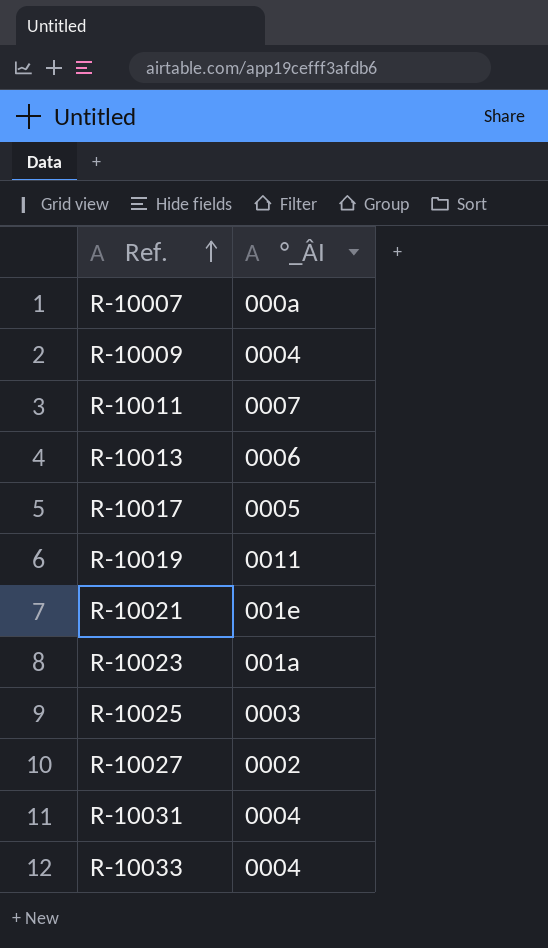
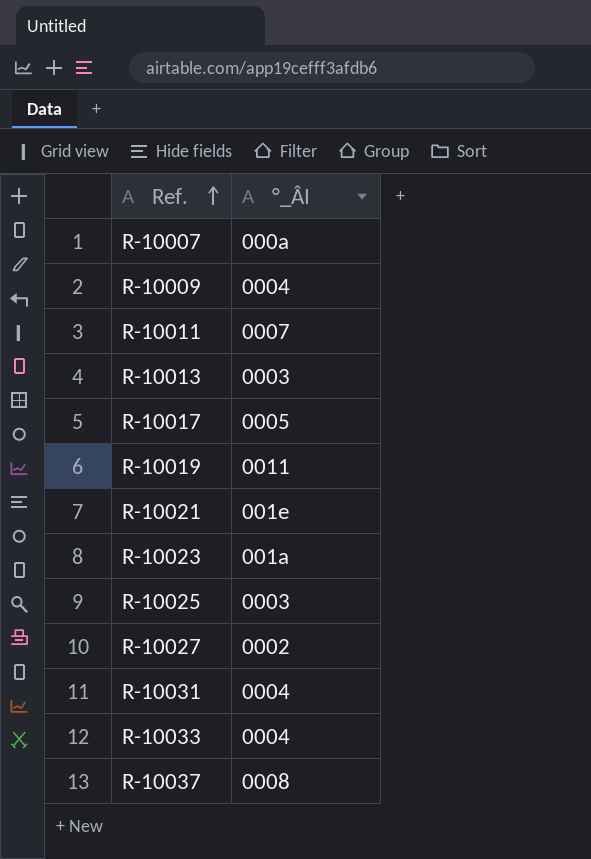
R-10013 | °_ÂI: 0006 -> 0003
row R-10037: none -> 0008

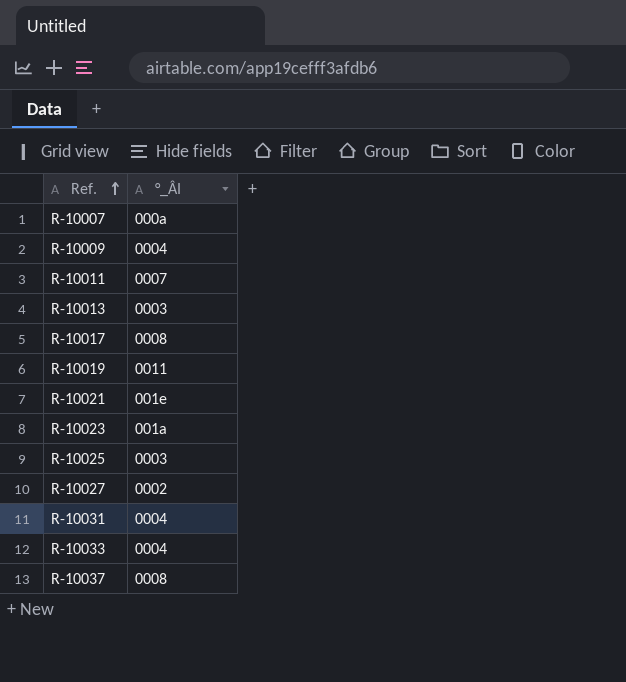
R-10017 | °_ÂI: 0005 -> 0008

